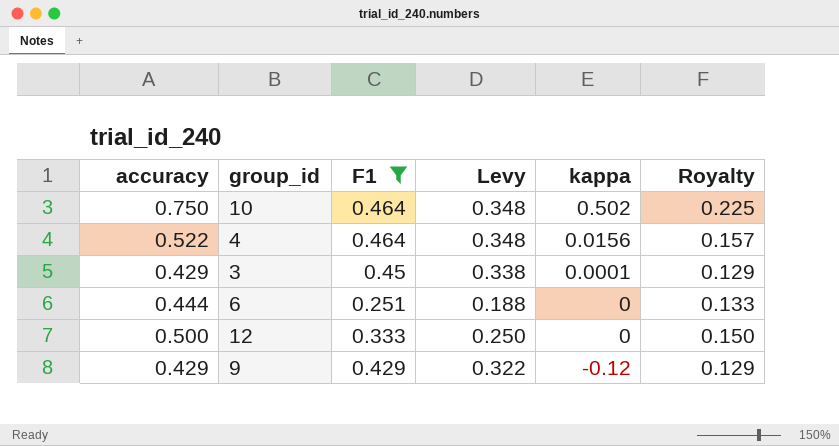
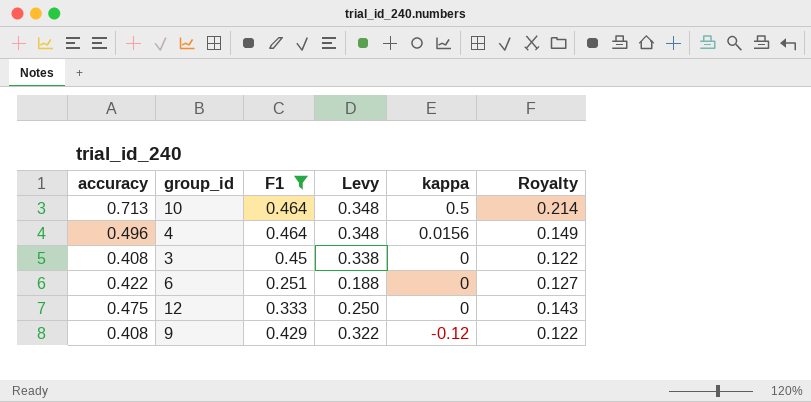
10 | accuracy: 0.750 -> 0.713
10 | kappa: 0.502 -> 0.5
10 | Royalty: 0.225 -> 0.214
4 | accuracy: 0.522 -> 0.496
4 | Royalty: 0.157 -> 0.149
3 | accuracy: 0.429 -> 0.408
3 | kappa: 0.0001 -> 0
3 | Royalty: 0.129 -> 0.122
6 | accuracy: 0.444 -> 0.422
6 | Royalty: 0.133 -> 0.127
12 | accuracy: 0.500 -> 0.475
12 | Royalty: 0.150 -> 0.143
9 | accuracy: 0.429 -> 0.408
9 | Royalty: 0.129 -> 0.122

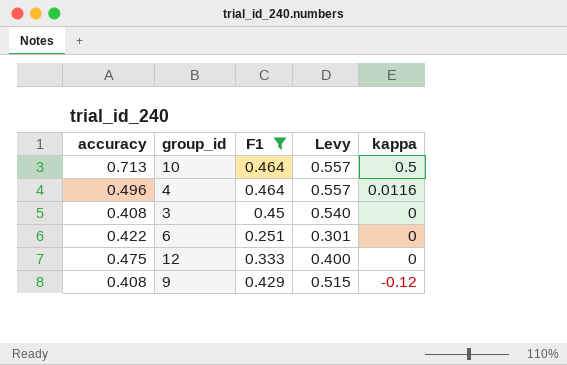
column Royalty | formula: [accuracy] * 0.3 -> none
column Levy | formula: [F1] * 0.75 -> [F1] * 1.2
4 | kappa: 0.0156 -> 0.0116

